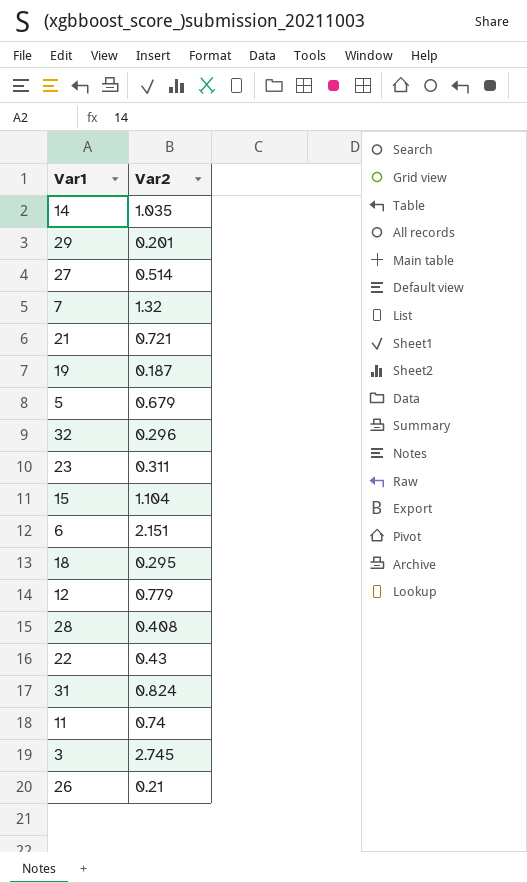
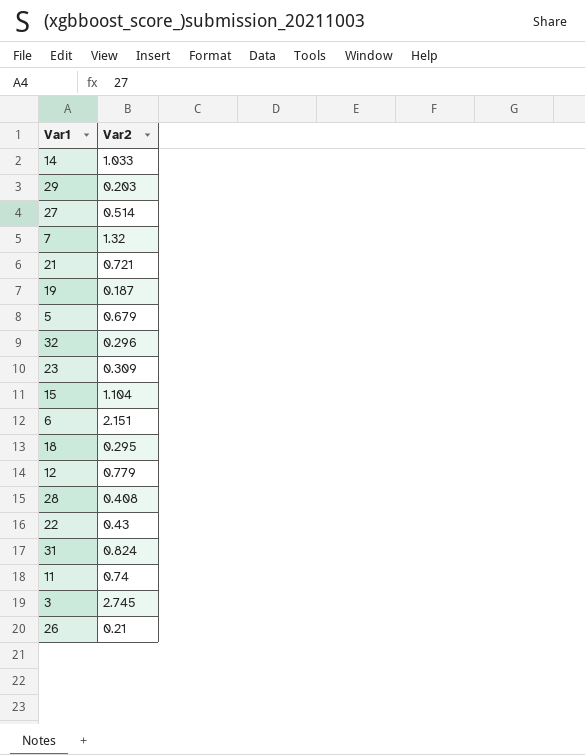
14 | Var2: 1.035 -> 1.033
29 | Var2: 0.201 -> 0.203
23 | Var2: 0.311 -> 0.309

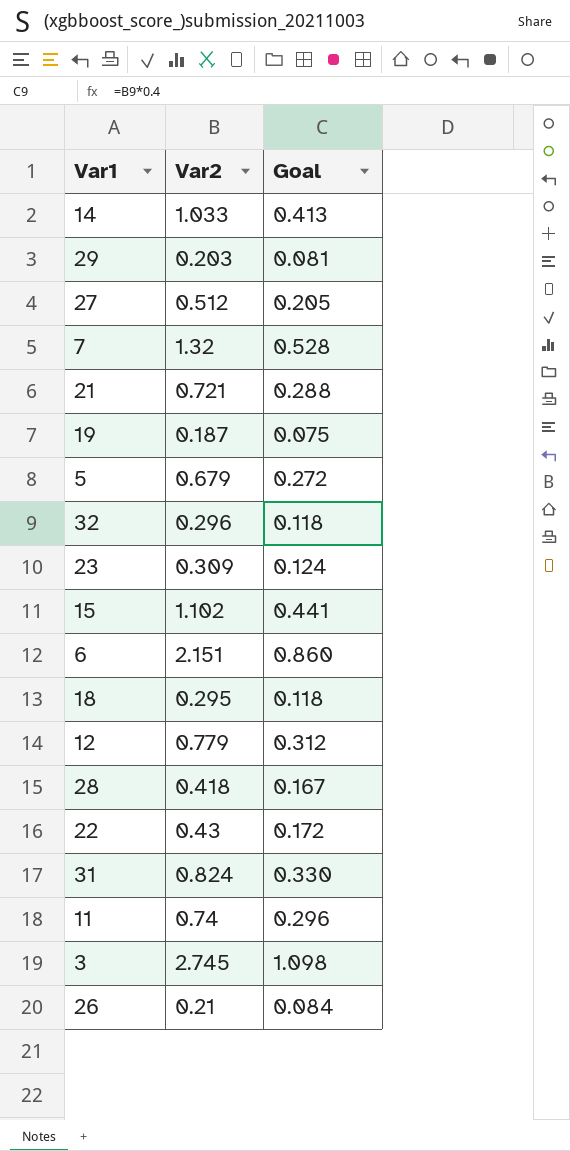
column Goal | formula: none -> [Var2] * 0.4
27 | Var2: 0.514 -> 0.512
15 | Var2: 1.104 -> 1.102
28 | Var2: 0.408 -> 0.418

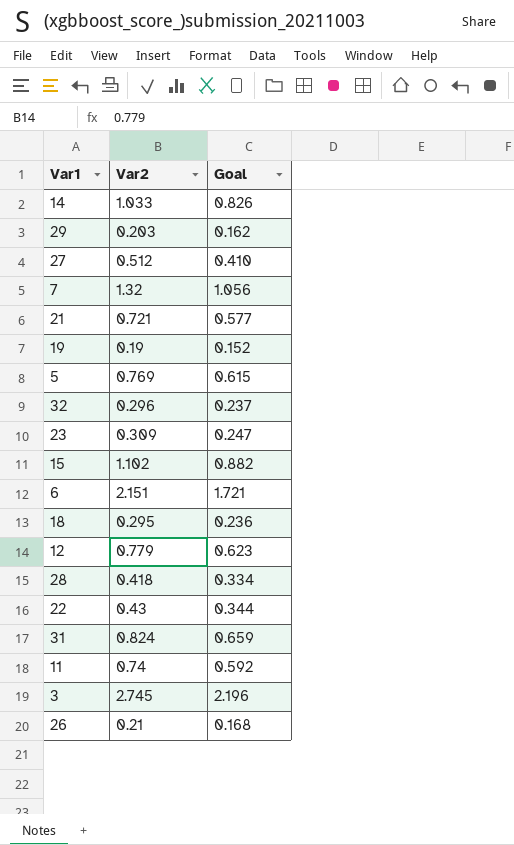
column Goal | formula: [Var2] * 0.4 -> [Var2] * 0.8
19 | Var2: 0.187 -> 0.19
5 | Var2: 0.679 -> 0.769

